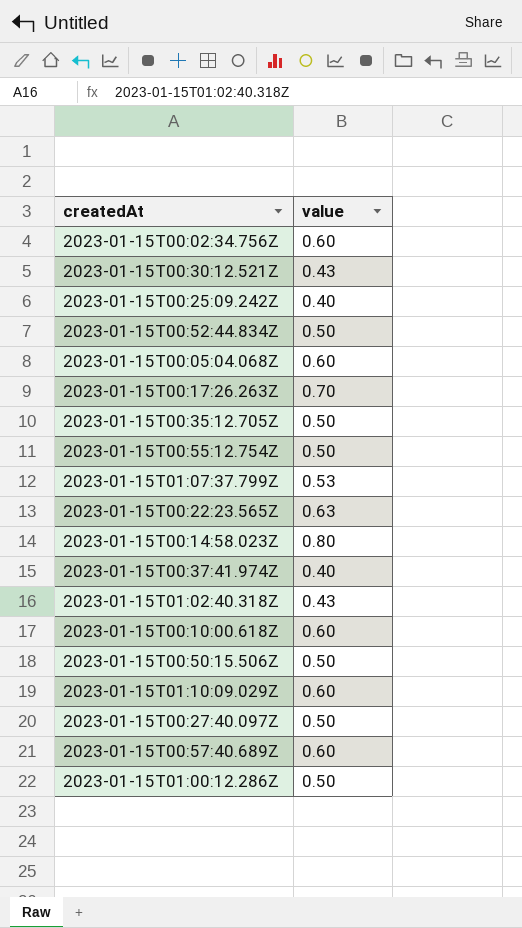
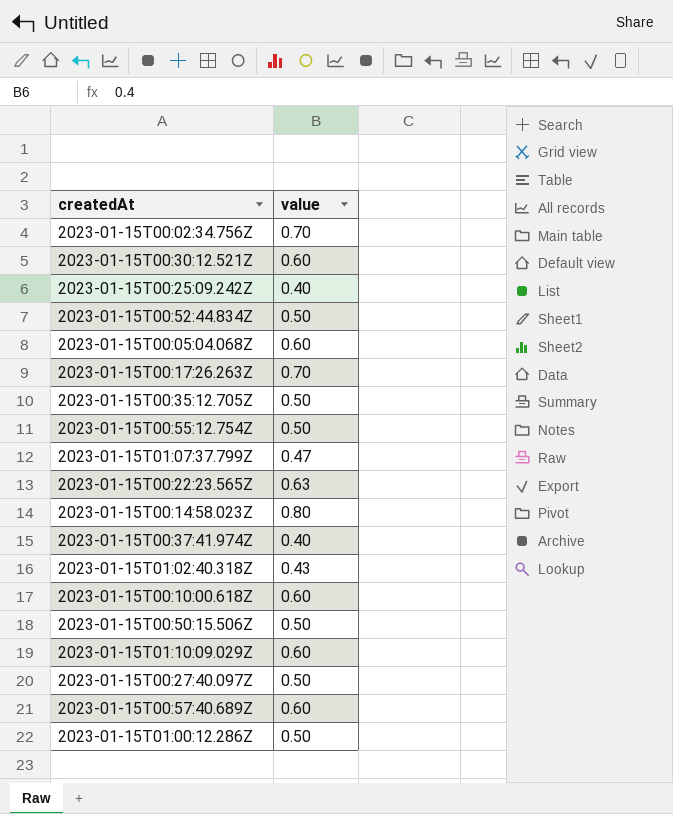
2023-01-15T00:02:34.756Z | value: 0.60 -> 0.70
2023-01-15T00:30:12.521Z | value: 0.43 -> 0.60
2023-01-15T01:07:37.799Z | value: 0.53 -> 0.47

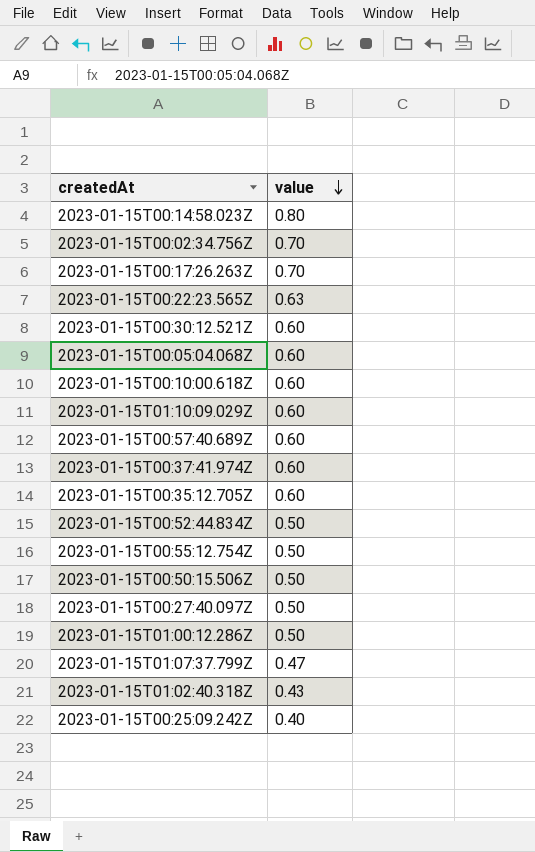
row order: none -> value descending
2023-01-15T00:37:41.974Z | value: 0.40 -> 0.60
2023-01-15T00:35:12.705Z | value: 0.50 -> 0.60

